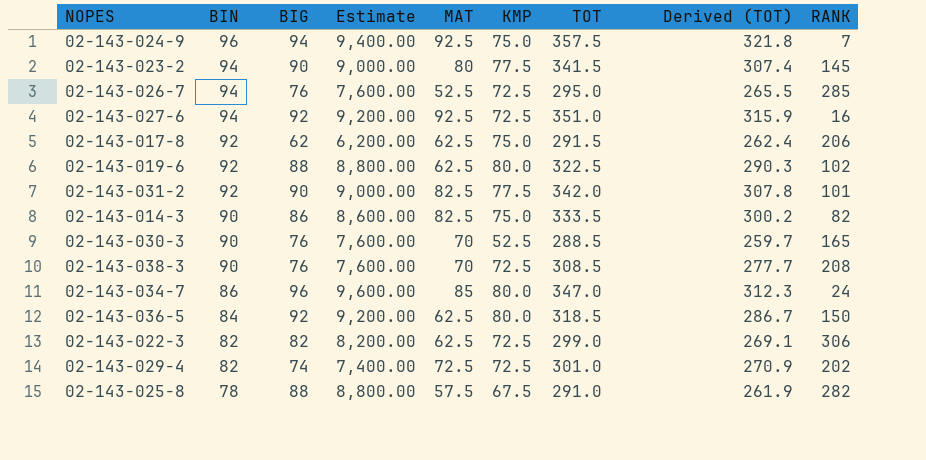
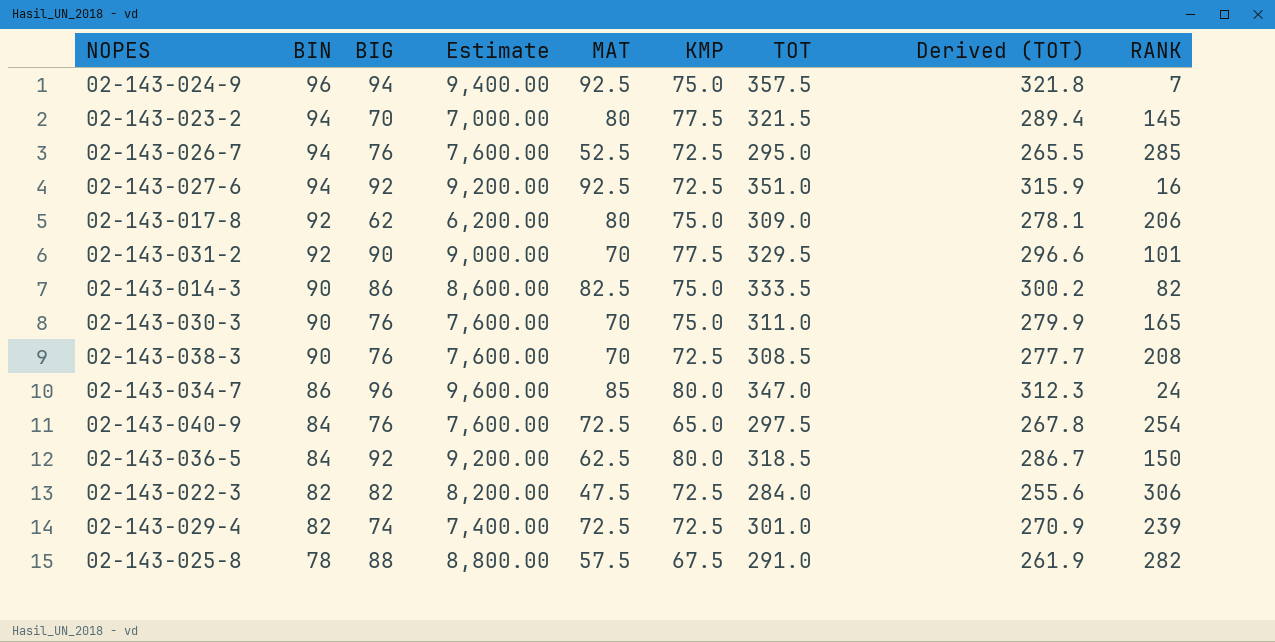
row 02-143-019-6: 92 | 88 | 8,800.00 | 62.5 | 80.0 | 322.5 | 290.3 | 102 -> none
02-143-023-2 | BIG: 90 -> 70
02-143-023-2 | Estimate: 9,000.00 -> 7,000.00
02-143-023-2 | TOT: 341.5 -> 321.5
02-143-023-2 | Derived (TOT): 307.4 -> 289.4
02-143-017-8 | MAT: 62.5 -> 80
02-143-017-8 | TOT: 291.5 -> 309.0
02-143-017-8 | Derived (TOT): 262.4 -> 278.1
02-143-031-2 | MAT: 82.5 -> 70
02-143-031-2 | TOT: 342.0 -> 329.5
02-143-031-2 | Derived (TOT): 307.8 -> 296.6
02-143-030-3 | KMP: 52.5 -> 75.0
02-143-030-3 | TOT: 288.5 -> 311.0
02-143-030-3 | Derived (TOT): 259.7 -> 279.9
row 02-143-040-9: none -> 84 | 76 | 7,600.00 | 72.5 | 65.0 | 297.5 | 267.8 | 254
02-143-022-3 | MAT: 62.5 -> 47.5
02-143-022-3 | TOT: 299.0 -> 284.0
02-143-022-3 | Derived (TOT): 269.1 -> 255.6
02-143-029-4 | RANK: 202 -> 239

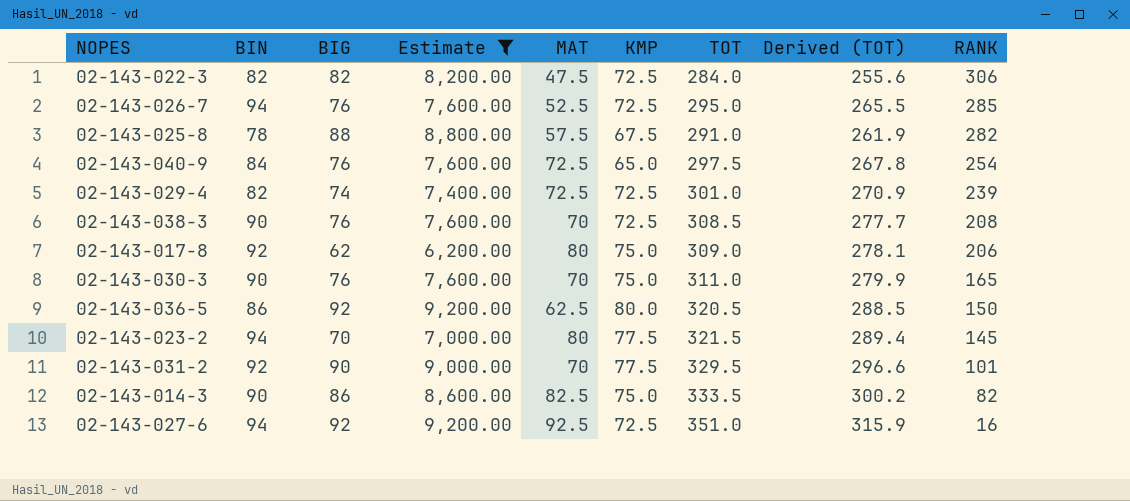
filter: none -> Estimate <= 9,200.00
row order: BIN descending -> RANK descending
02-143-036-5 | BIN: 84 -> 86
02-143-036-5 | TOT: 318.5 -> 320.5
02-143-036-5 | Derived (TOT): 286.7 -> 288.5

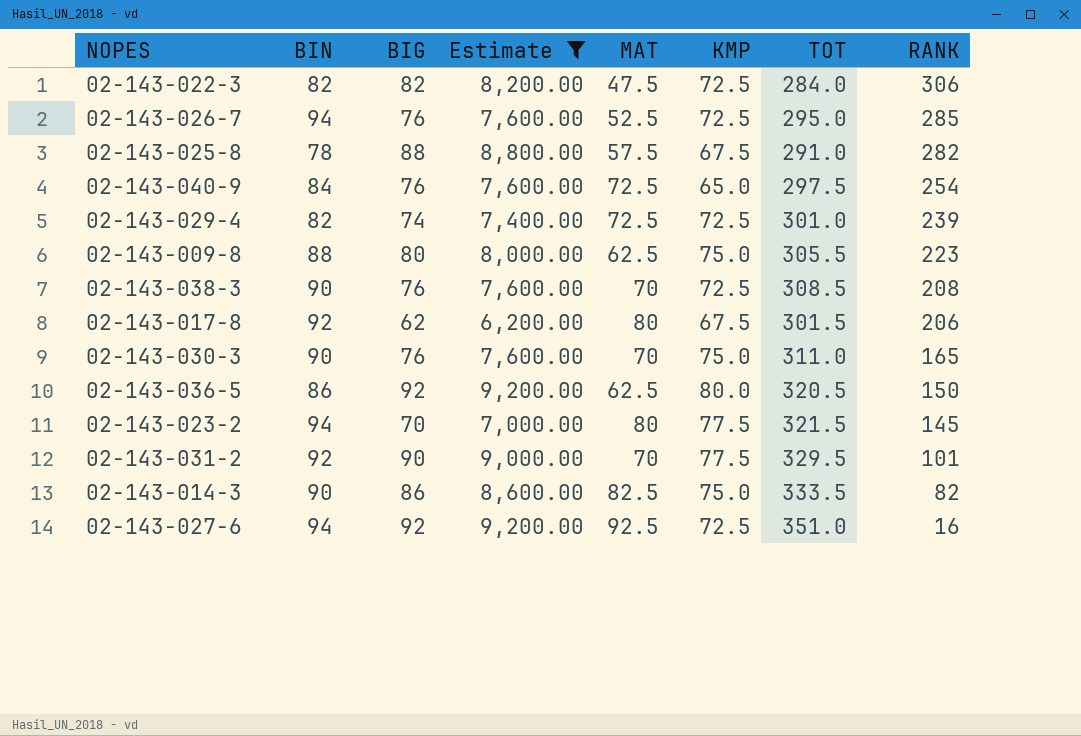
column Derived (TOT) | formula: [TOT] * 0.9 -> none
row 02-143-009-8: none -> 88 | 80 | 8,000.00 | 62.5 | 75.0 | 305.5 | 223
02-143-017-8 | KMP: 75.0 -> 67.5
02-143-017-8 | TOT: 309.0 -> 301.5

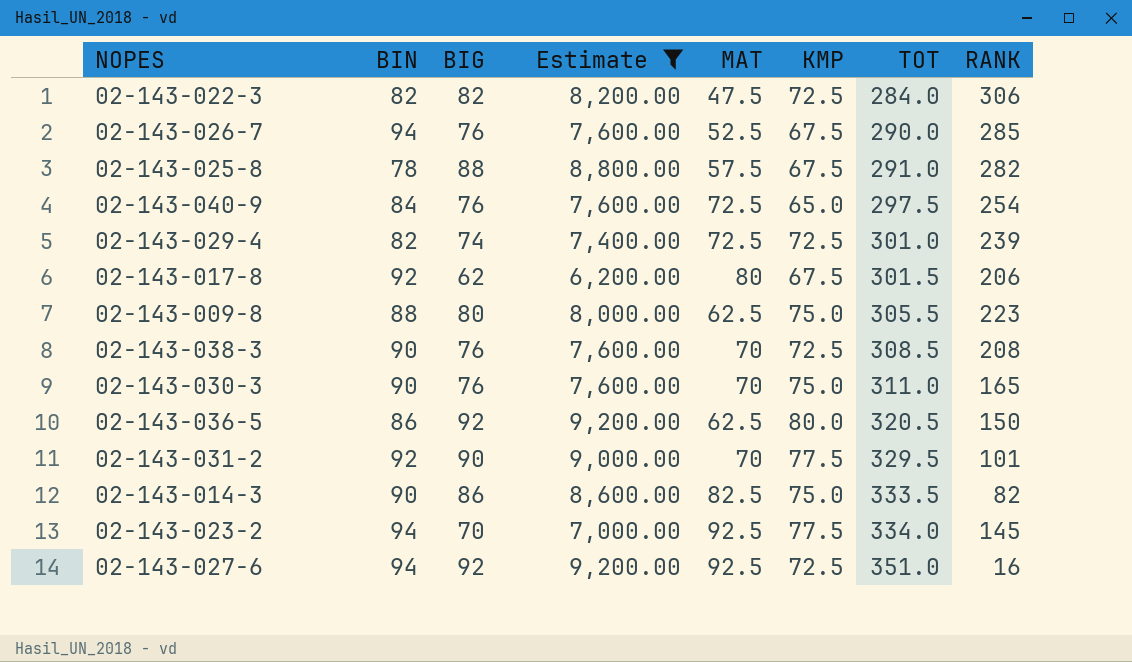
row order: RANK descending -> TOT ascending
02-143-026-7 | KMP: 72.5 -> 67.5
02-143-026-7 | TOT: 295.0 -> 290.0
02-143-023-2 | MAT: 80 -> 92.5
02-143-023-2 | TOT: 321.5 -> 334.0

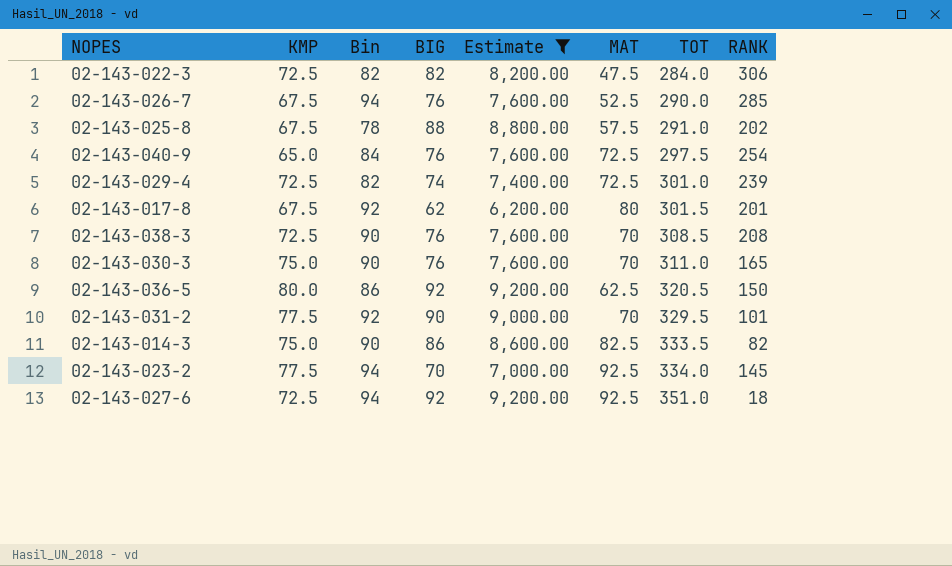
column KMP | position: 6 -> 2
column name: BIN -> Bin
row 02-143-009-8: 88 | 80 | 8,000.00 | 62.5 | 75.0 | 305.5 | 223 -> none
02-143-025-8 | RANK: 282 -> 202
02-143-017-8 | RANK: 206 -> 201
02-143-027-6 | RANK: 16 -> 18

